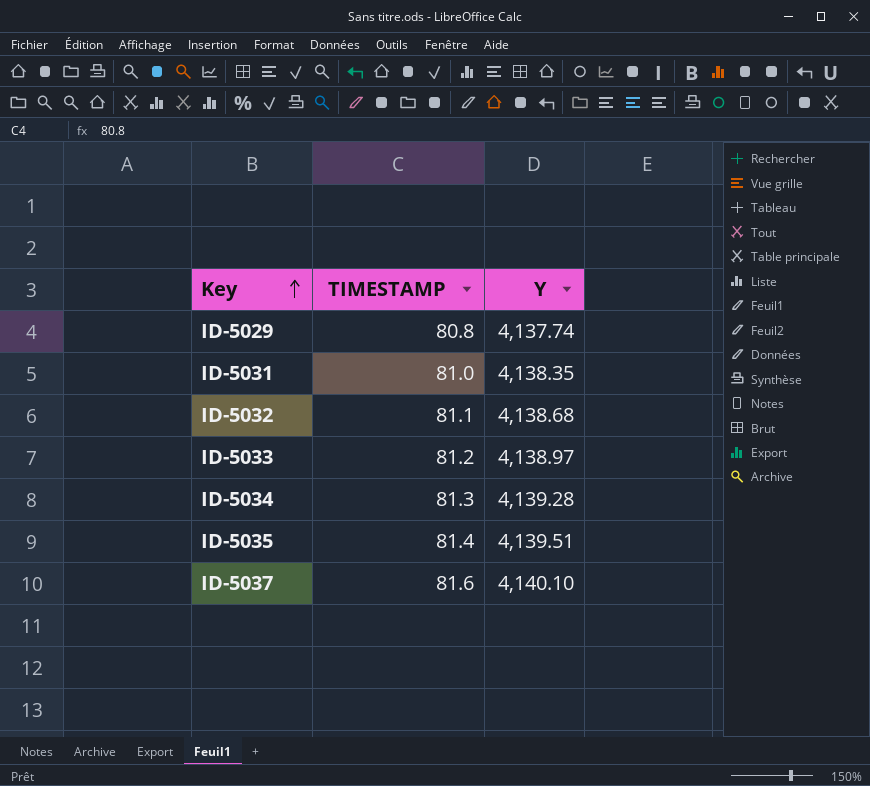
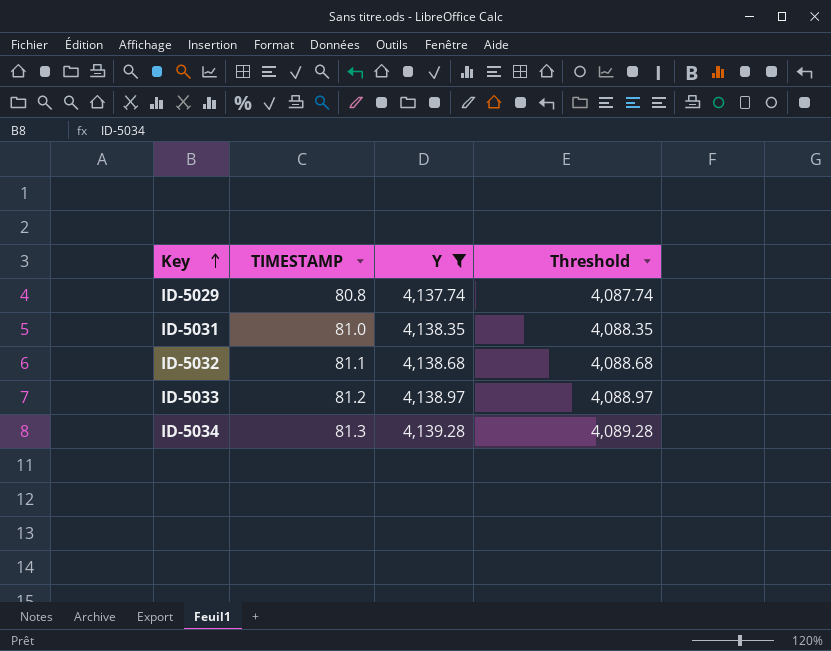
filter: none -> Y <= 4,139.28
column Threshold | formula: none -> [Y] - 50

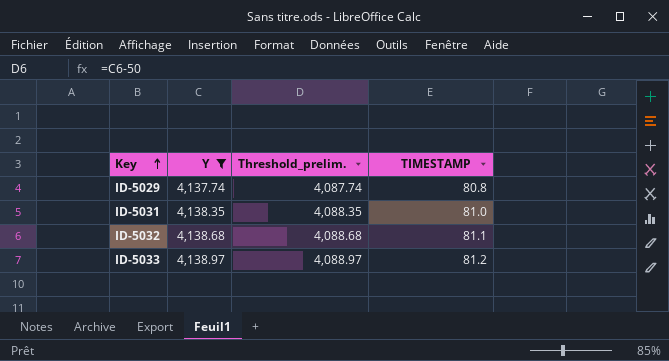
column name: Threshold -> Threshold_prelim.
column TIMESTAMP | position: 2 -> 4
row ID-5034: 81.3 | 4,139.28 | 4,089.28 -> none

